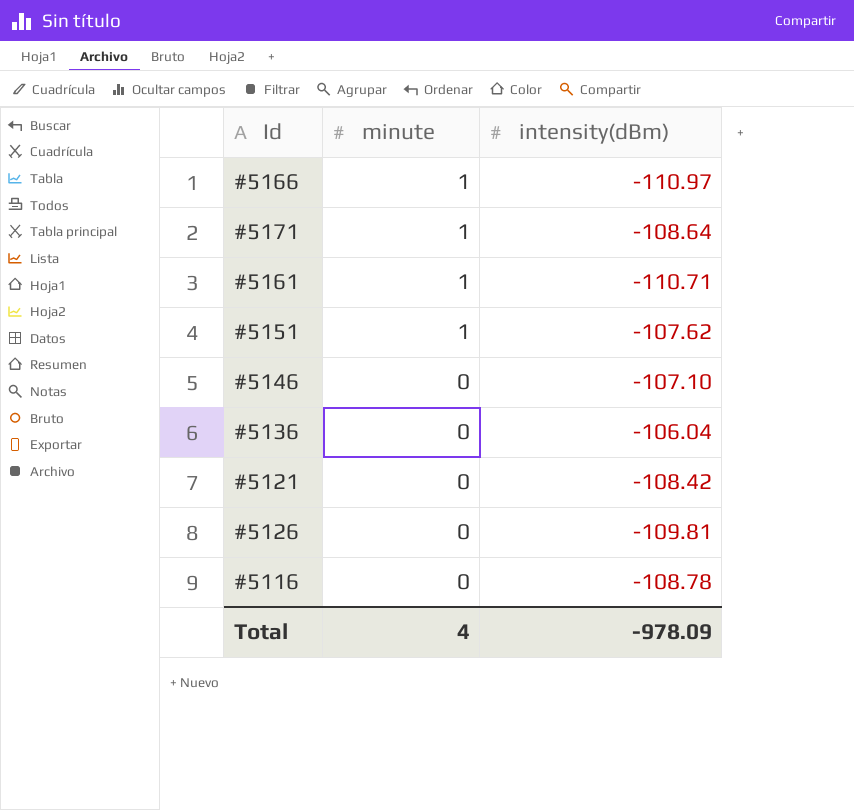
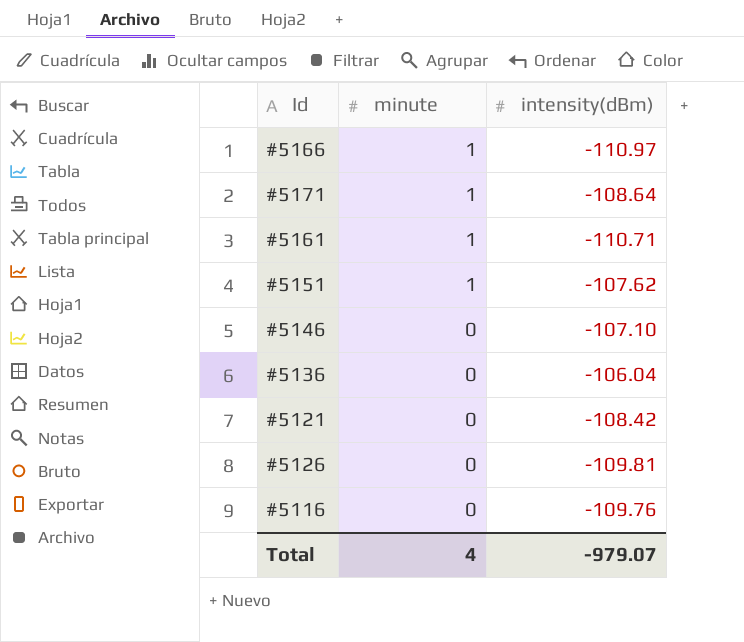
#5116 | intensity(dBm): -108.78 -> -109.76
Total | intensity(dBm): -978.09 -> -979.07

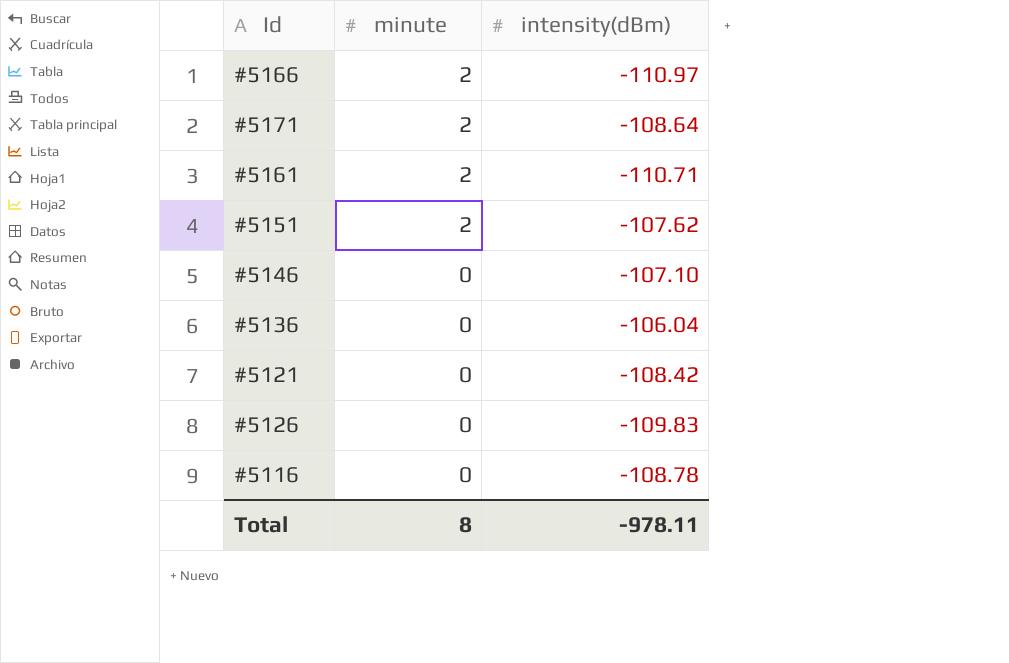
#5166 | minute: 1 -> 2
#5171 | minute: 1 -> 2
#5161 | minute: 1 -> 2
#5151 | minute: 1 -> 2
#5126 | intensity(dBm): -109.81 -> -109.83
#5116 | intensity(dBm): -109.76 -> -108.78
Total | minute: 4 -> 8
Total | intensity(dBm): -979.07 -> -978.11

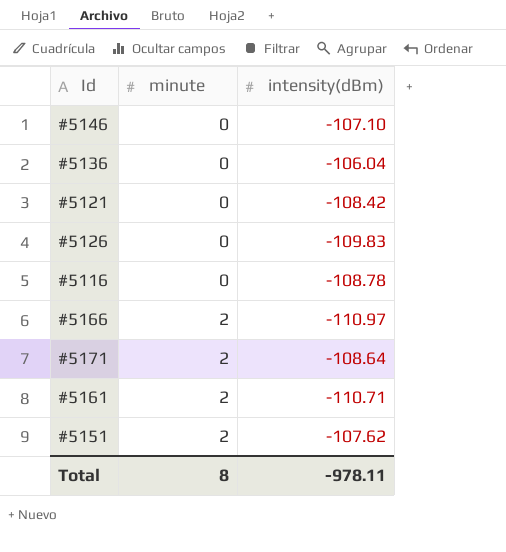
row order: minute descending -> minute ascending

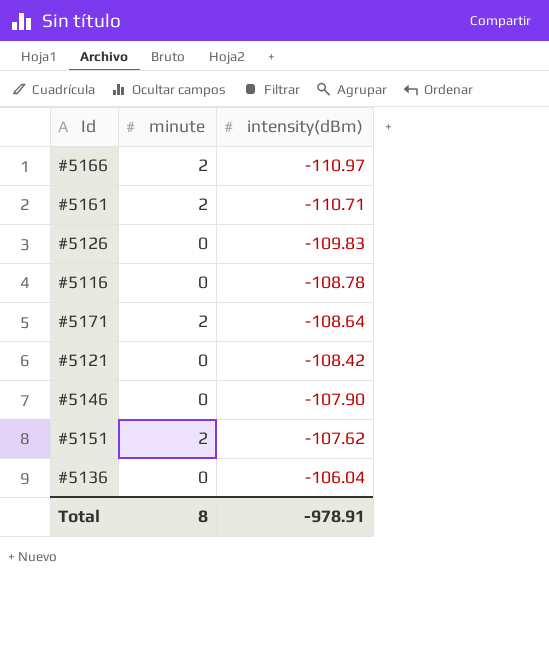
row order: minute ascending -> intensity(dBm) ascending
#5146 | intensity(dBm): -107.10 -> -107.90
Total | intensity(dBm): -978.11 -> -978.91

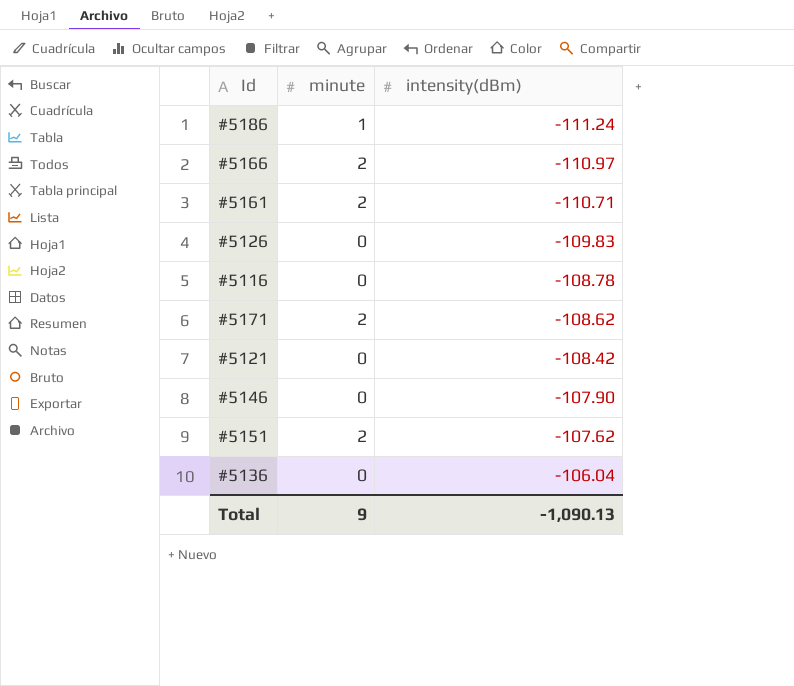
row #5186: none -> 1 | -111.24
#5171 | intensity(dBm): -108.64 -> -108.62
Total | minute: 8 -> 9
Total | intensity(dBm): -978.91 -> -1,090.13

